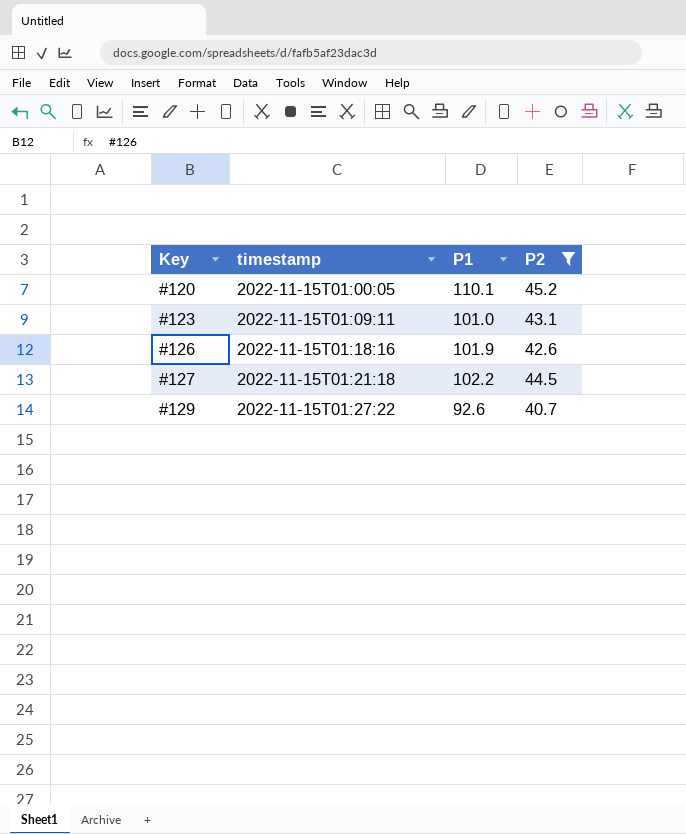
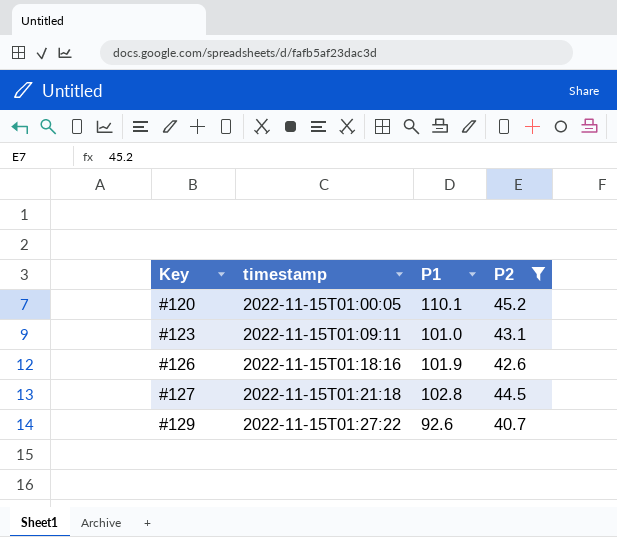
#127 | P1: 102.2 -> 102.8

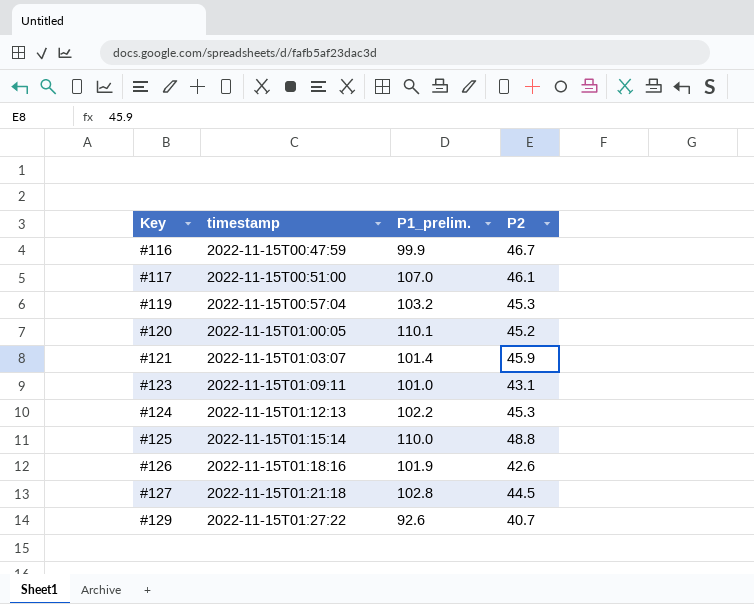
filter: P2 <= 45.2 -> none
column name: P1 -> P1_prelim.

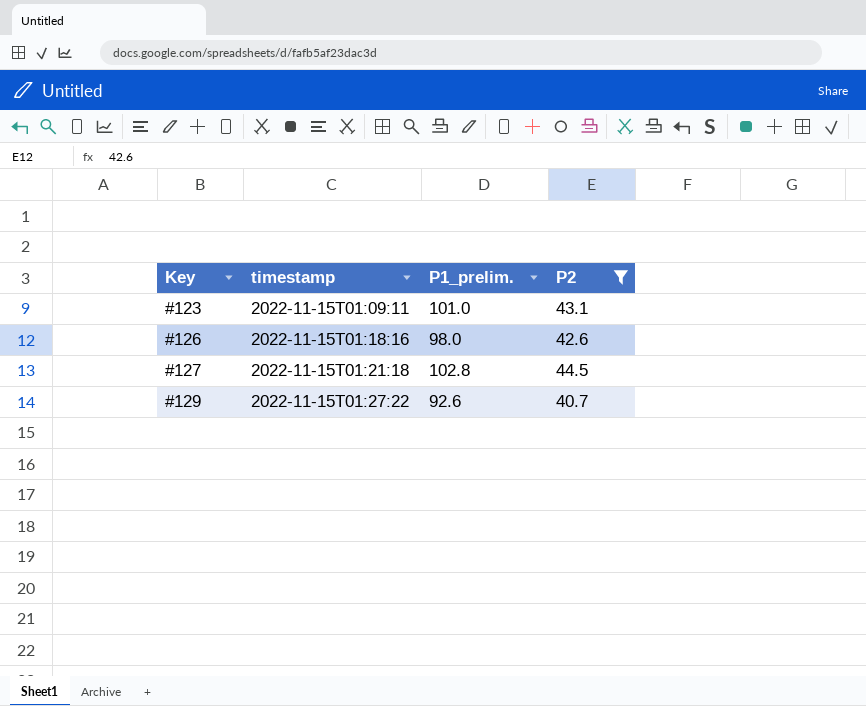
filter: none -> P2 <= 44.5
#126 | P1_prelim.: 101.9 -> 98.0

